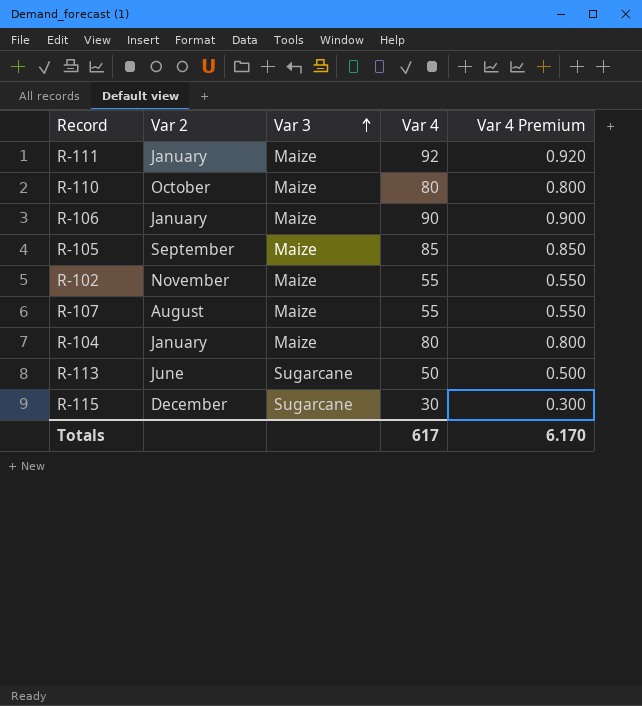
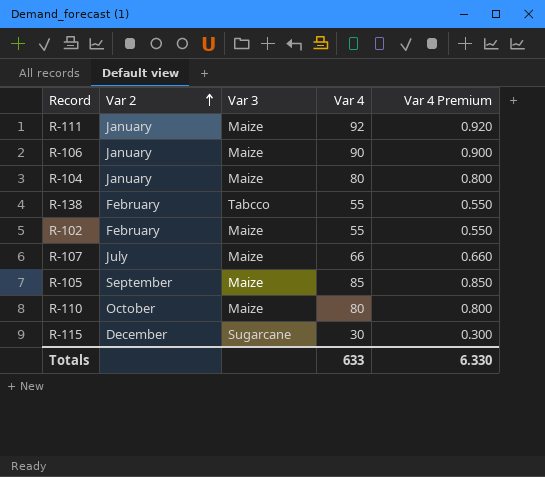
row order: Var 3 ascending -> Var 2 ascending
row R-113: June | Sugarcane | 50 | 0.500 -> none
row R-138: none -> February | Tabcco | 55 | 0.550
R-102 | Var 2: November -> February
R-107 | Var 2: August -> July
R-107 | Var 4: 55 -> 66
R-107 | Var 4 Premium: 0.550 -> 0.660
Totals | Var 4: 617 -> 633
Totals | Var 4 Premium: 6.170 -> 6.330

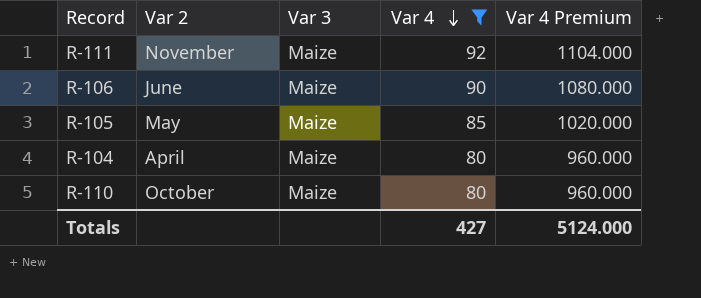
filter: none -> Var 4 >= 80
row order: Var 2 ascending -> Var 4 descending
column Var 4 Premium | formula: [Var 4] * 0.01 -> [Var 4] * 12
R-111 | Var 2: January -> November
R-106 | Var 2: January -> June
R-105 | Var 2: September -> May
R-104 | Var 2: January -> April
Totals | Var 4: 633 -> 427
Totals | Var 4 Premium: 6.330 -> 5124.000

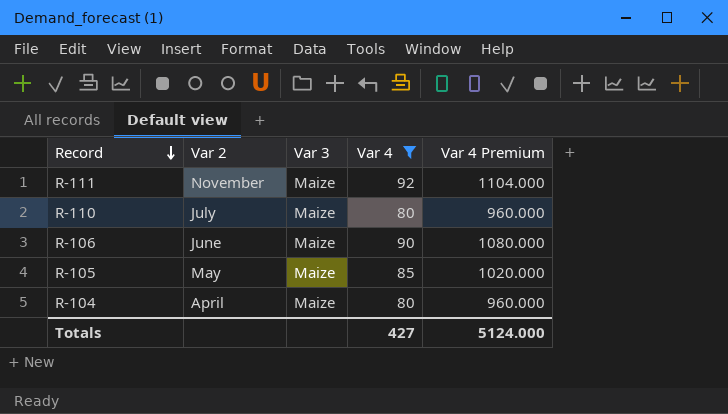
row order: Var 4 descending -> Record descending
R-110 | Var 2: October -> July

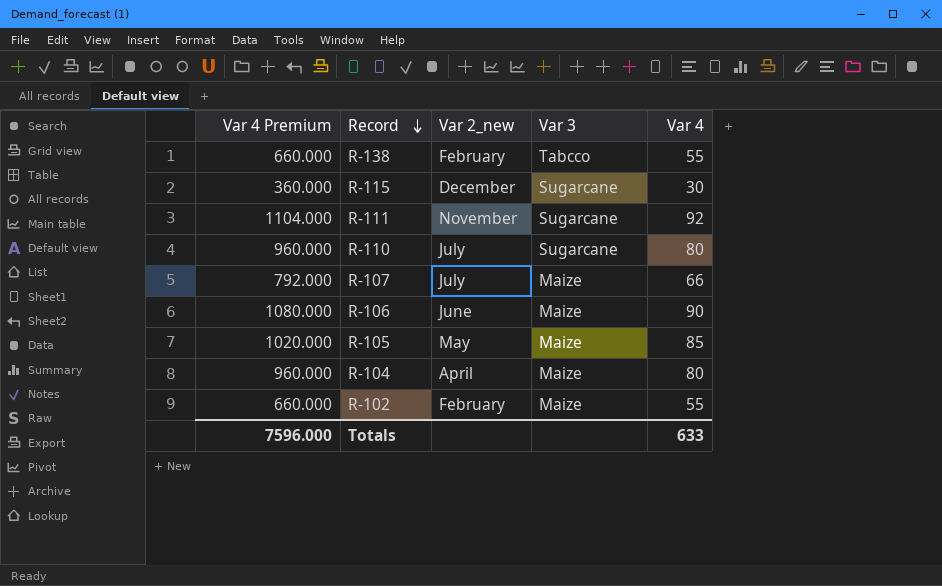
filter: Var 4 >= 80 -> none
column Var 4 Premium | position: 5 -> 1
column name: Var 2 -> Var 2_new
R-111 | Var 3: Maize -> Sugarcane
R-110 | Var 3: Maize -> Sugarcane
Totals | Var 4 Premium: 5124.000 -> 7596.000
Totals | Var 4: 427 -> 633

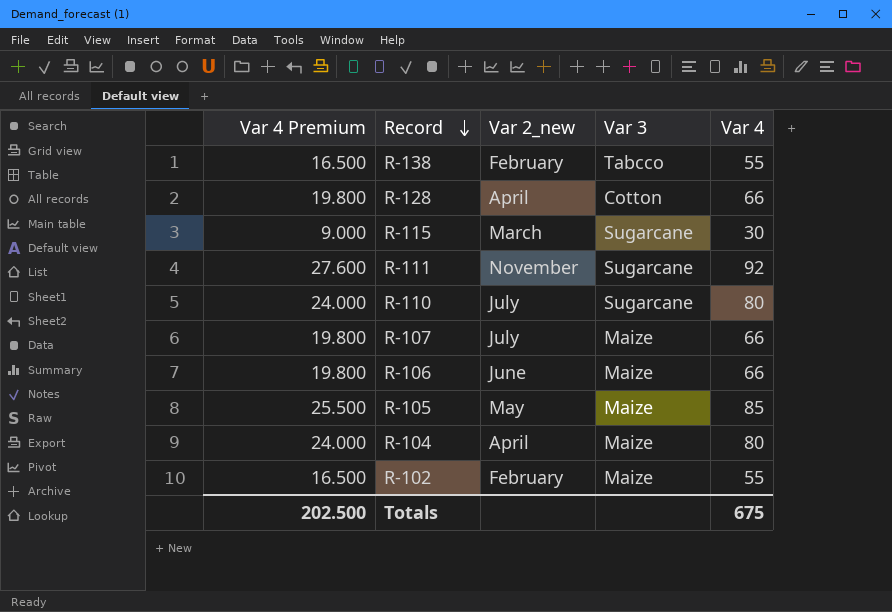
column Var 4 Premium | formula: [Var 4] * 12 -> [Var 4] * 0.3
row R-128: none -> 19.800 | April | Cotton | 66
R-115 | Var 2_new: December -> March
R-106 | Var 4: 90 -> 66
Totals | Var 4 Premium: 7596.000 -> 202.500
Totals | Var 4: 633 -> 675

